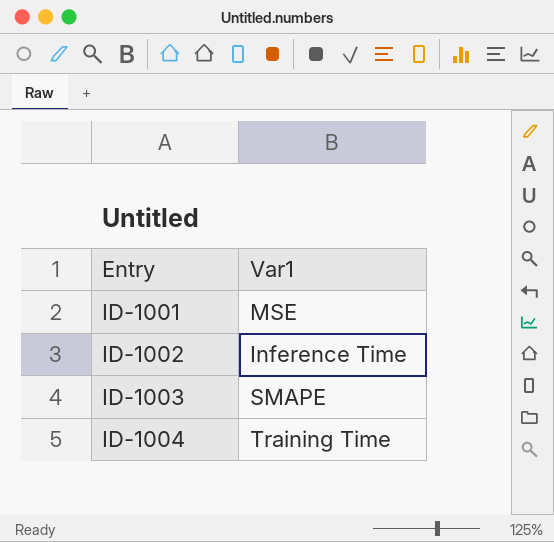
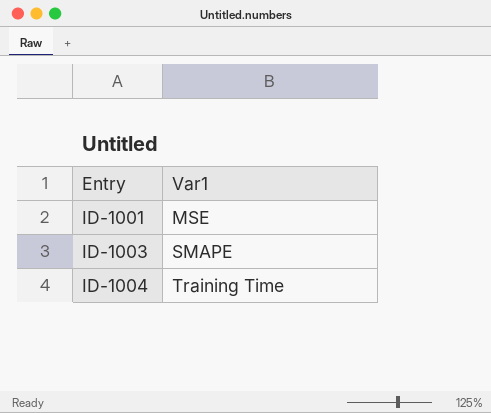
row ID-1002: Inference Time -> none

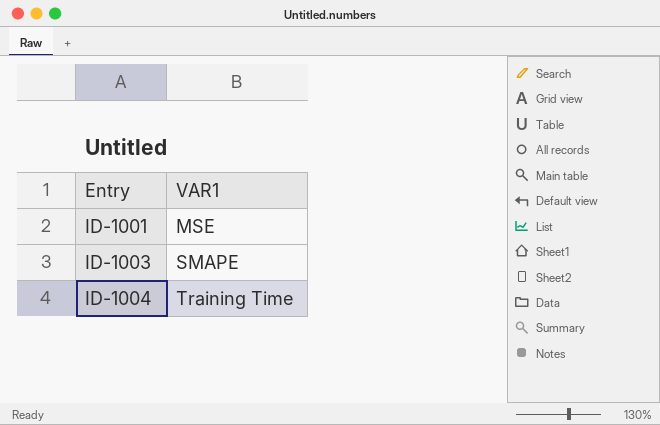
column name: Var1 -> VAR1

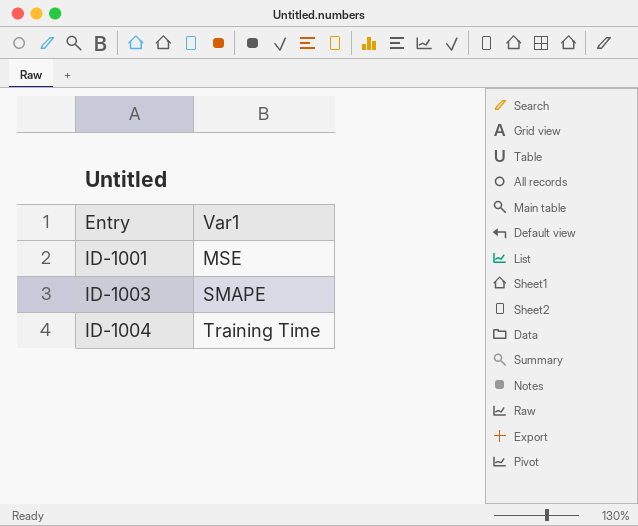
column name: VAR1 -> Var1

